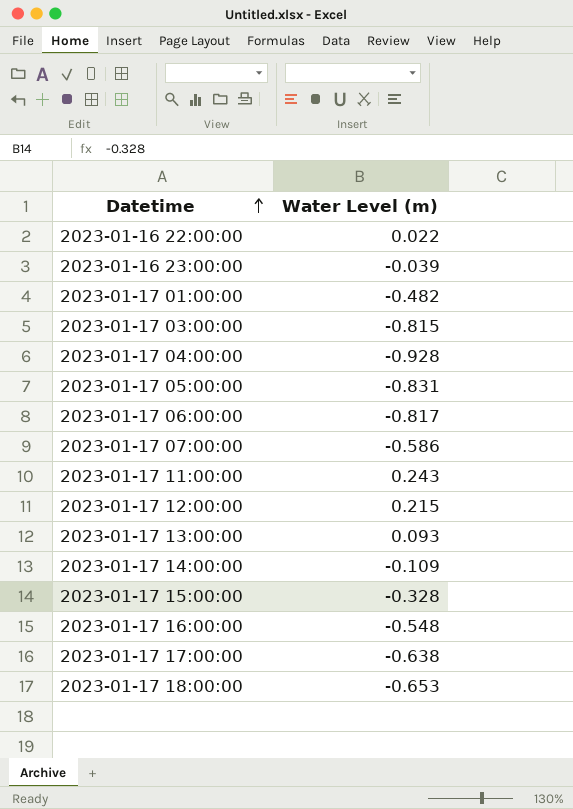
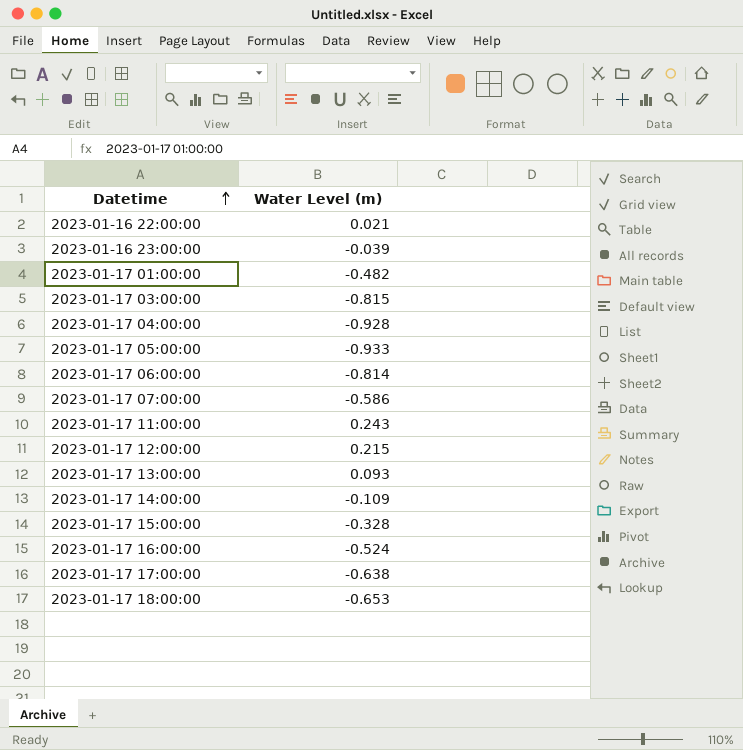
2023-01-16 22:00:00 | Water Level (m): 0.022 -> 0.021
2023-01-17 05:00:00 | Water Level (m): -0.831 -> -0.933
2023-01-17 06:00:00 | Water Level (m): -0.817 -> -0.814
2023-01-17 16:00:00 | Water Level (m): -0.548 -> -0.524

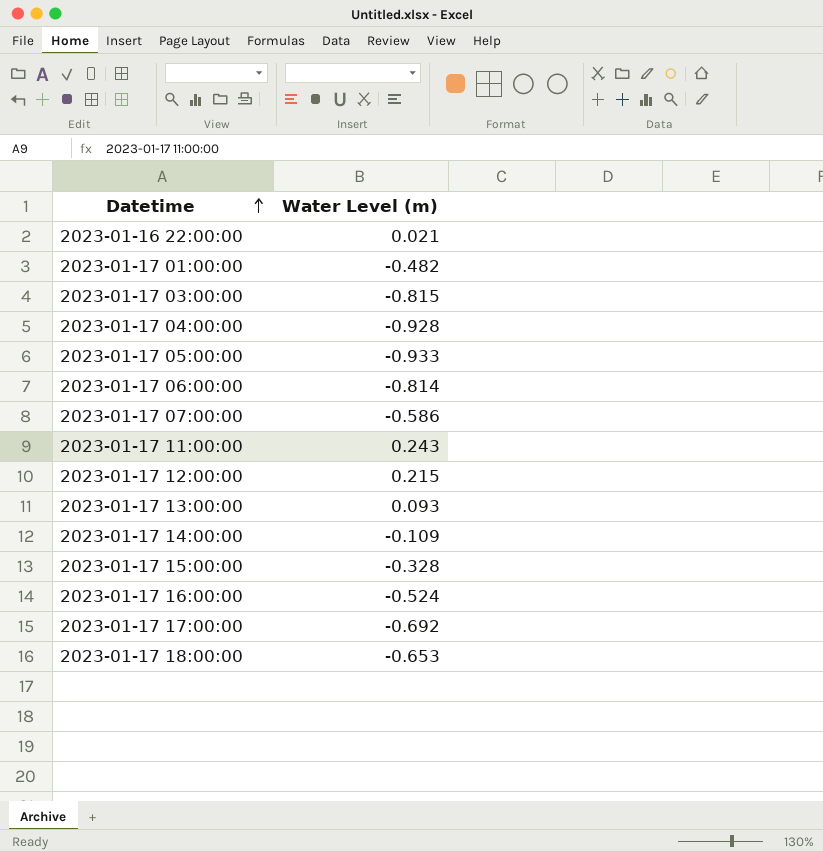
row 2023-01-16 23:00:00: -0.039 -> none
2023-01-17 17:00:00 | Water Level (m): -0.638 -> -0.692

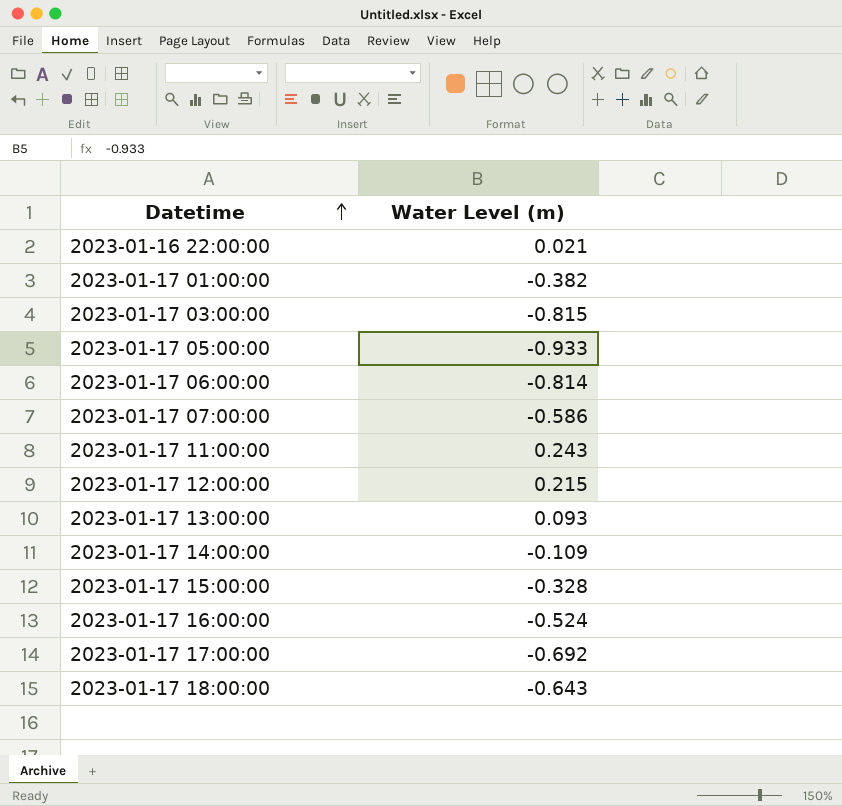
row 2023-01-17 04:00:00: -0.928 -> none
2023-01-17 01:00:00 | Water Level (m): -0.482 -> -0.382
2023-01-17 18:00:00 | Water Level (m): -0.653 -> -0.643

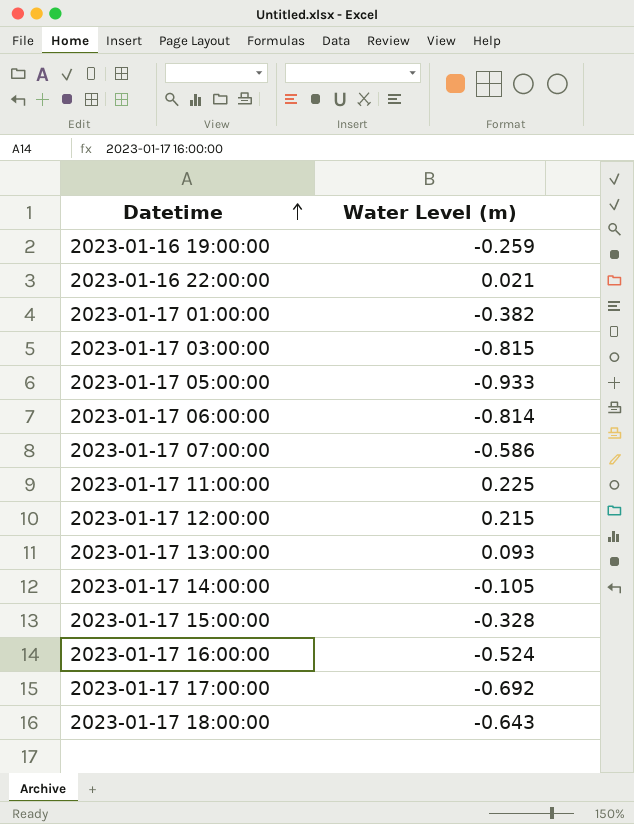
row 2023-01-16 19:00:00: none -> -0.259
2023-01-17 11:00:00 | Water Level (m): 0.243 -> 0.225
2023-01-17 14:00:00 | Water Level (m): -0.109 -> -0.105

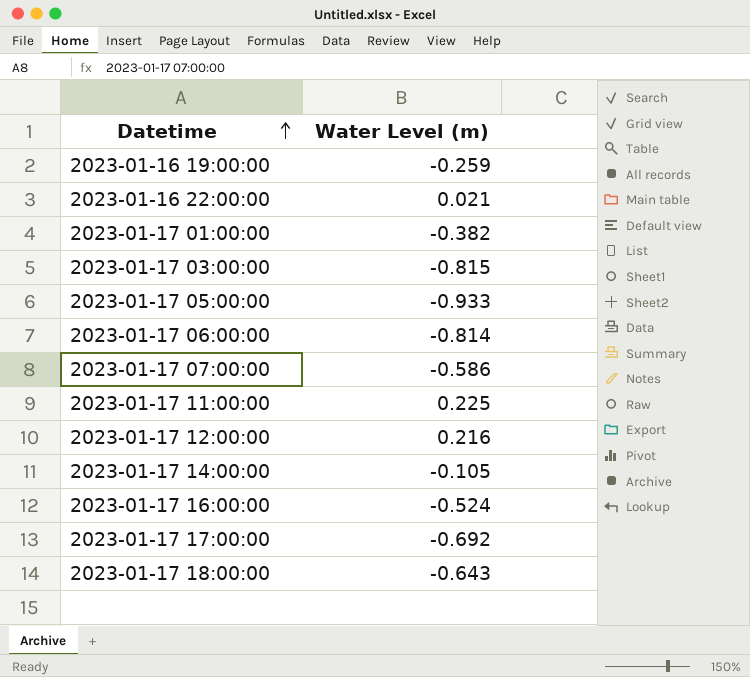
row 2023-01-17 13:00:00: 0.093 -> none
row 2023-01-17 15:00:00: -0.328 -> none
2023-01-17 12:00:00 | Water Level (m): 0.215 -> 0.216

